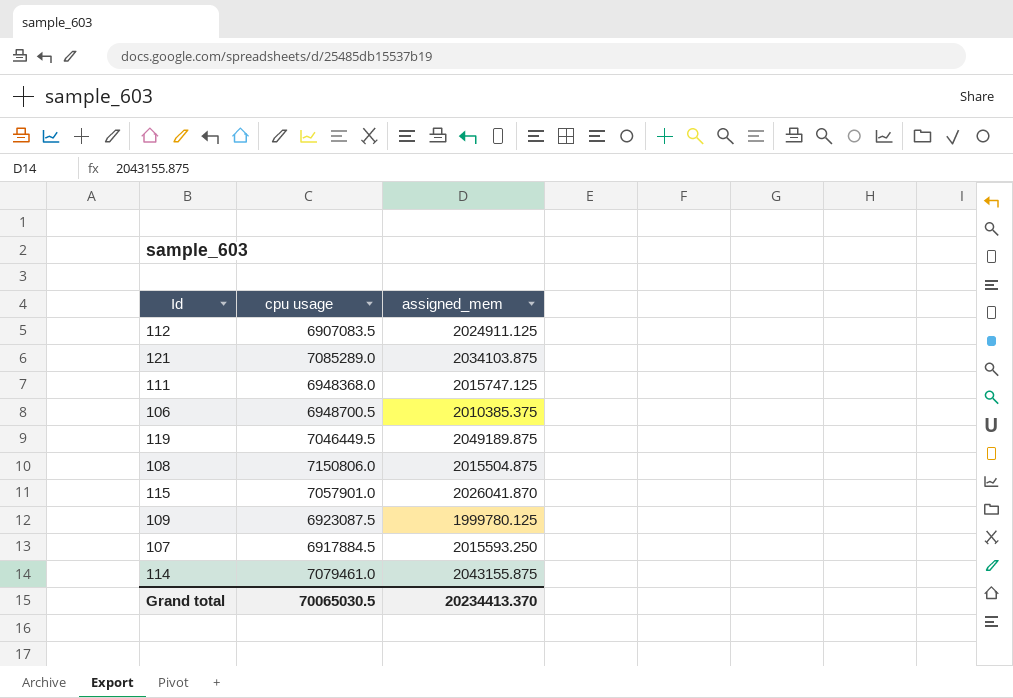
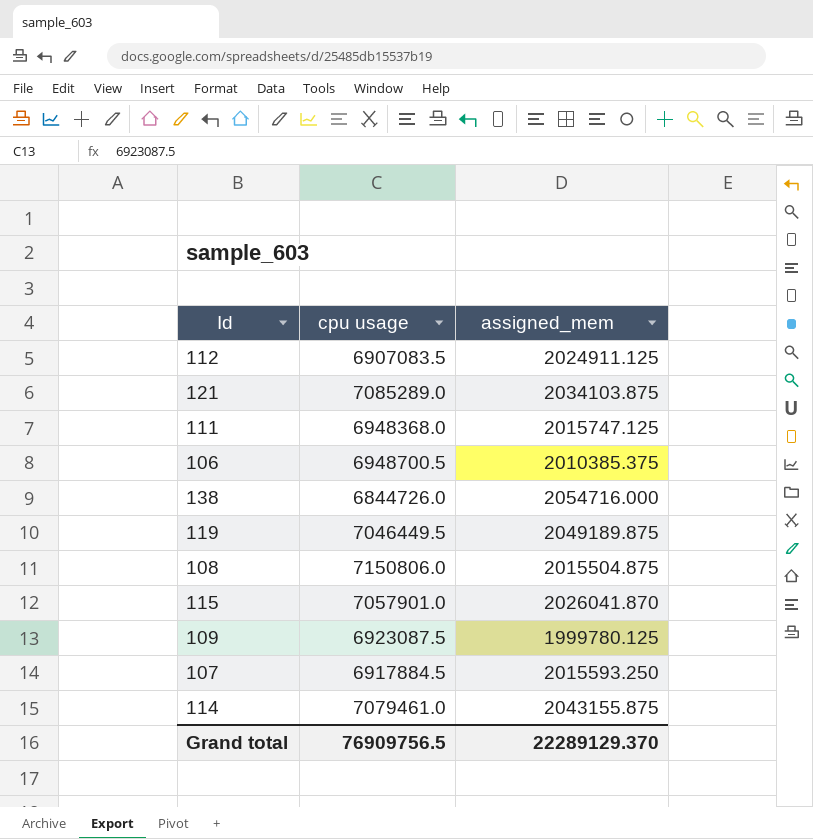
row 138: none -> 6844726.0 | 2054716.000
Grand total | cpu usage: 70065030.5 -> 76909756.5
Grand total | assigned_mem: 20234413.370 -> 22289129.370

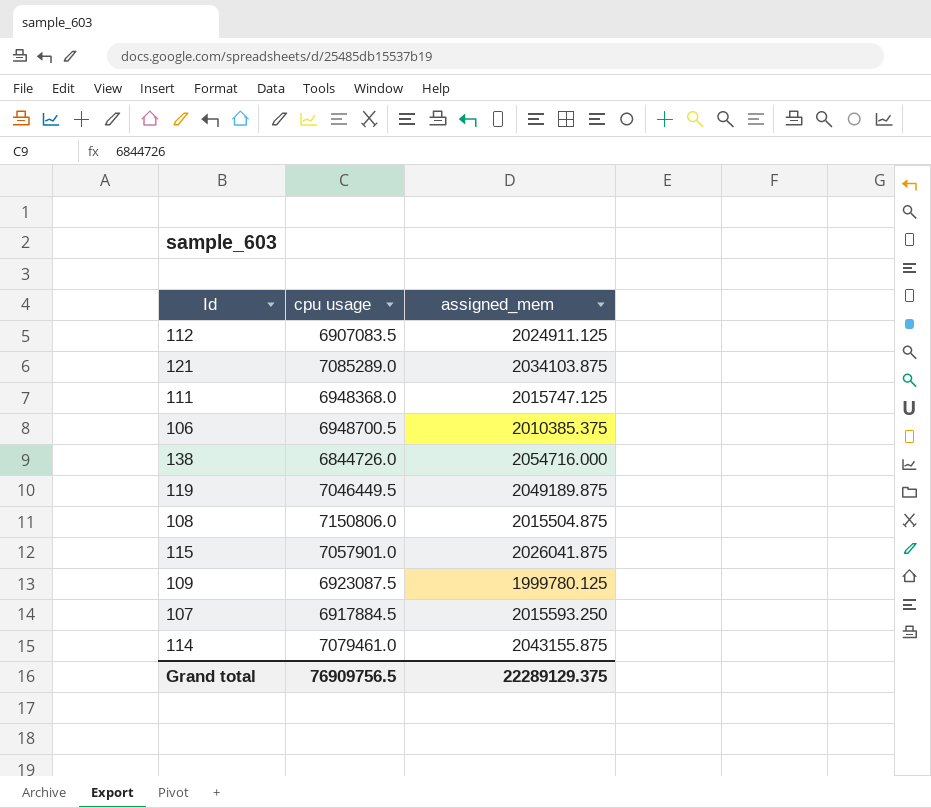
115 | assigned_mem: 2026041.870 -> 2026041.875
Grand total | assigned_mem: 22289129.370 -> 22289129.375

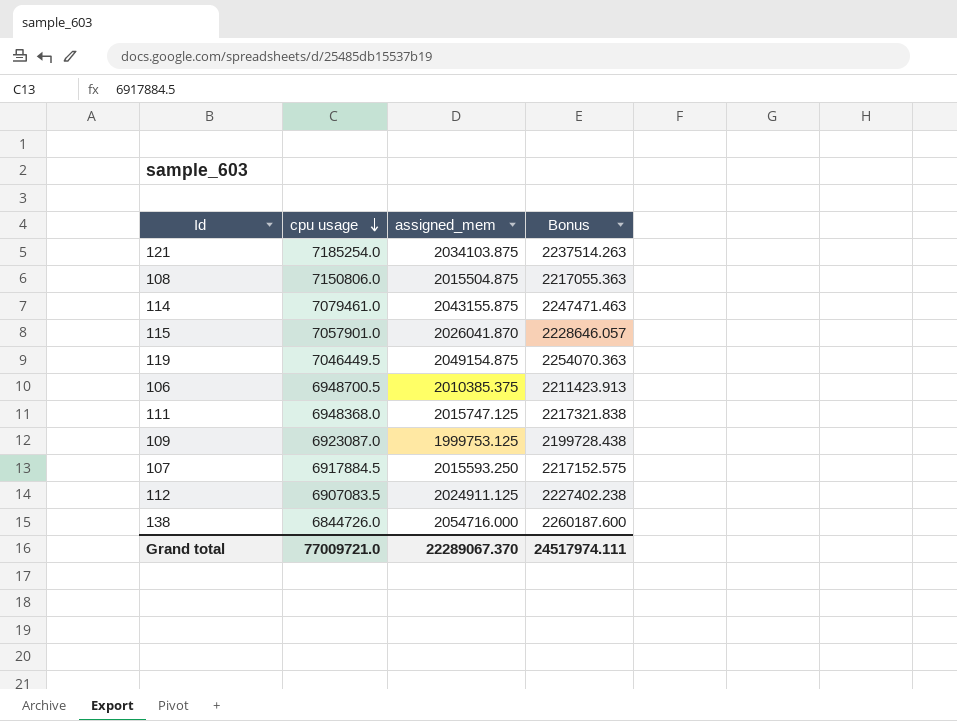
row order: none -> cpu usage descending
column Bonus | formula: none -> [assigned_mem] * 1.1
121 | cpu usage: 7085289.0 -> 7185254.0
115 | assigned_mem: 2026041.875 -> 2026041.870
119 | assigned_mem: 2049189.875 -> 2049154.875
109 | cpu usage: 6923087.5 -> 6923087.0
109 | assigned_mem: 1999780.125 -> 1999753.125
Grand total | cpu usage: 76909756.5 -> 77009721.0
Grand total | assigned_mem: 22289129.375 -> 22289067.370

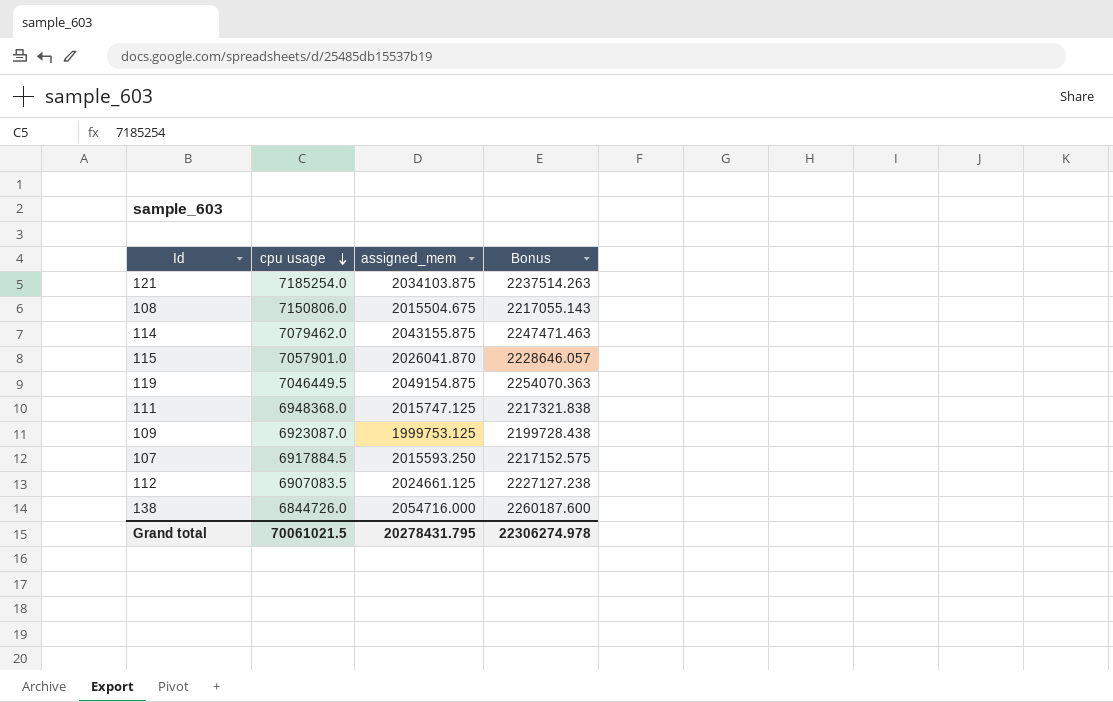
row 106: 6948700.5 | 2010385.375 | 2211423.913 -> none
108 | assigned_mem: 2015504.875 -> 2015504.675
108 | Bonus: 2217055.363 -> 2217055.143
114 | cpu usage: 7079461.0 -> 7079462.0
112 | assigned_mem: 2024911.125 -> 2024661.125
112 | Bonus: 2227402.238 -> 2227127.238
Grand total | cpu usage: 77009721.0 -> 70061021.5
Grand total | assigned_mem: 22289067.370 -> 20278431.795
Grand total | Bonus: 24517974.111 -> 22306274.978

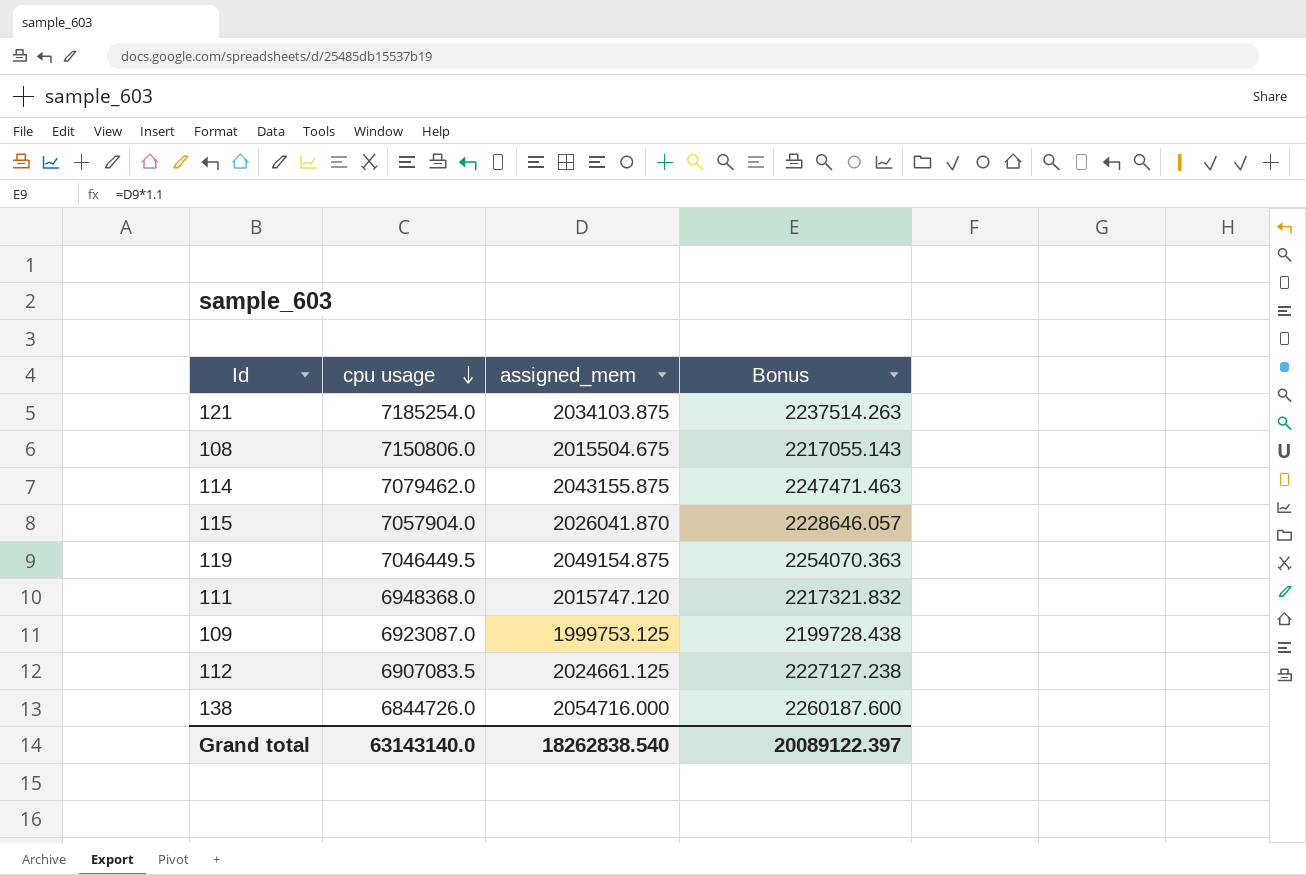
row 107: 6917884.5 | 2015593.250 | 2217152.575 -> none
115 | cpu usage: 7057901.0 -> 7057904.0
111 | assigned_mem: 2015747.125 -> 2015747.120
111 | Bonus: 2217321.838 -> 2217321.832
Grand total | cpu usage: 70061021.5 -> 63143140.0
Grand total | assigned_mem: 20278431.795 -> 18262838.540
Grand total | Bonus: 22306274.978 -> 20089122.397

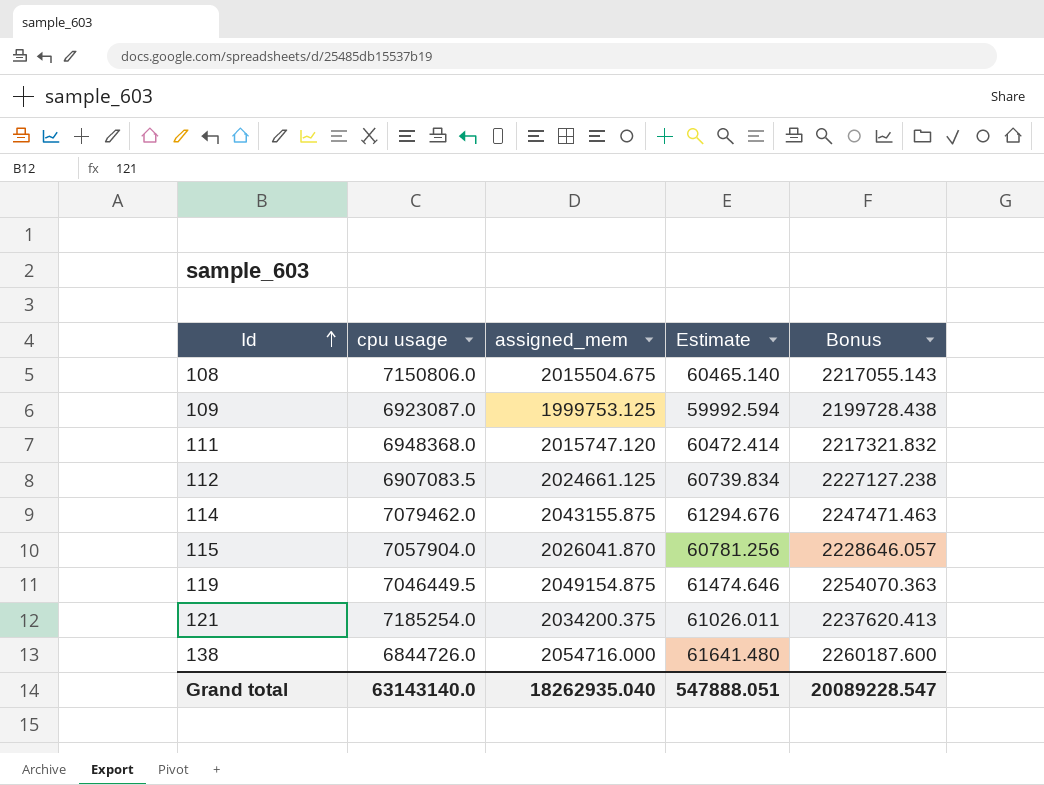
row order: cpu usage descending -> Id ascending
column Estimate | formula: none -> [assigned_mem] * 0.03
121 | assigned_mem: 2034103.875 -> 2034200.375
121 | Bonus: 2237514.263 -> 2237620.413
Grand total | assigned_mem: 18262838.540 -> 18262935.040
Grand total | Bonus: 20089122.397 -> 20089228.547

